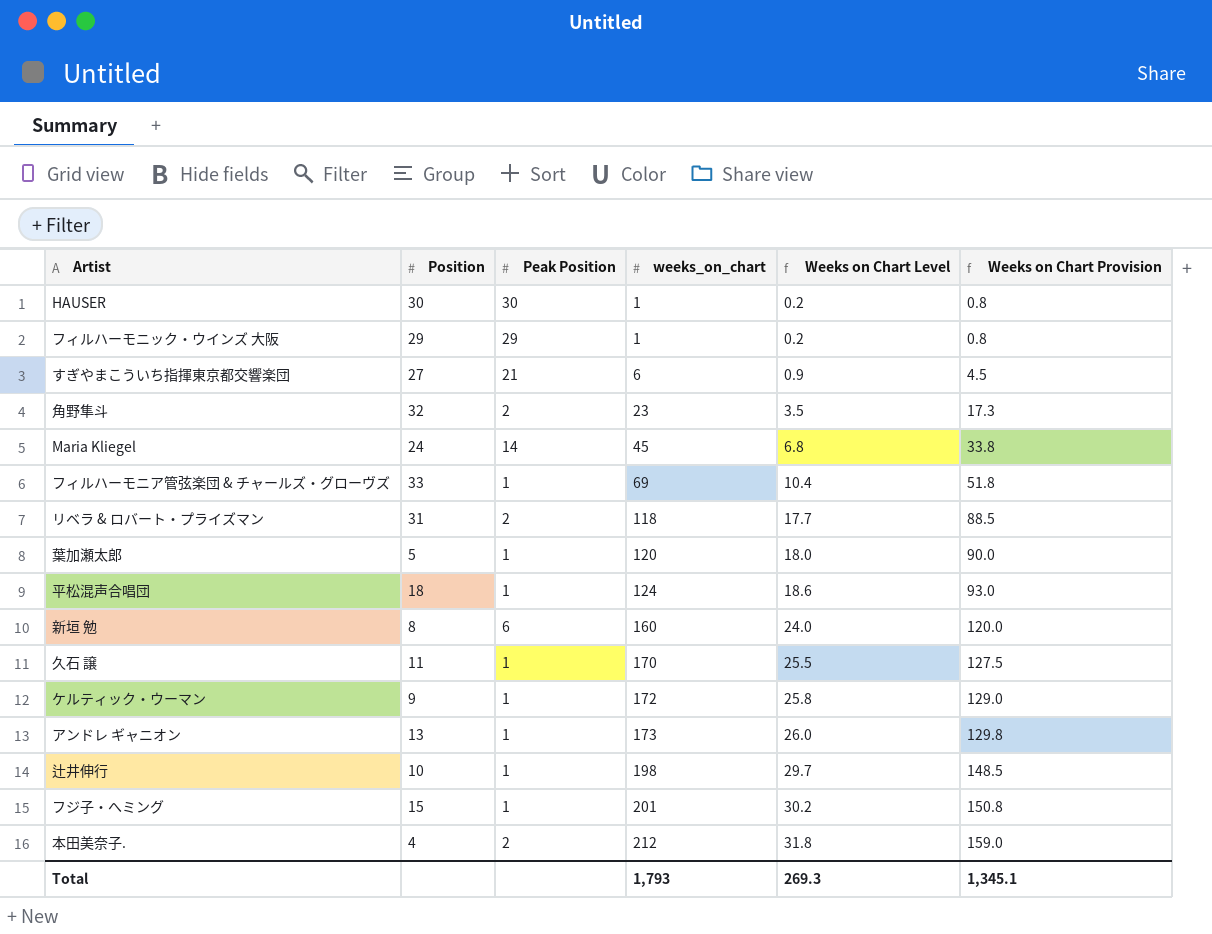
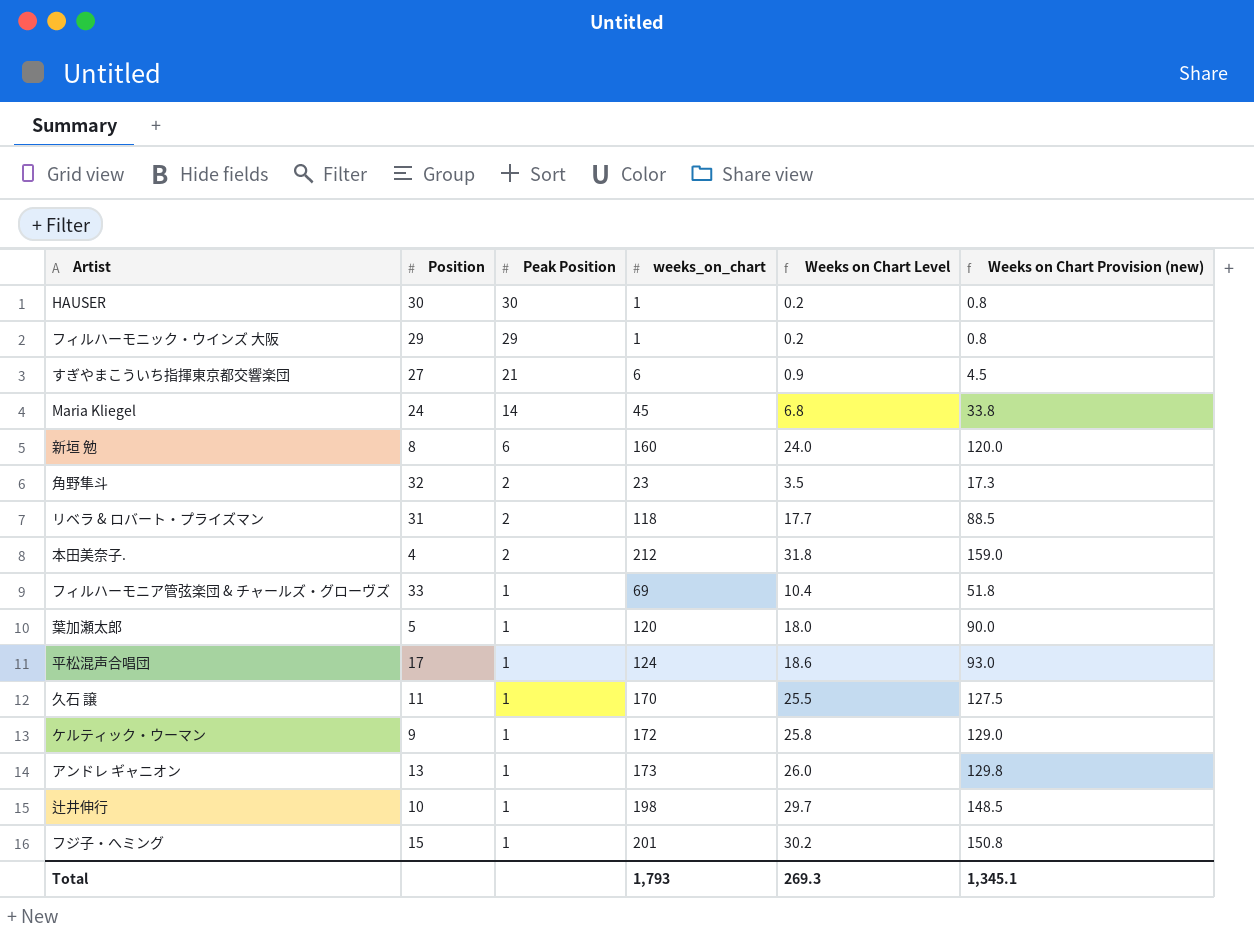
row order: weeks_on_chart ascending -> Peak Position descending
column name: Weeks on Chart Provision -> Weeks on Chart Provision (new)
平松混声合唱団 | Position: 18 -> 17

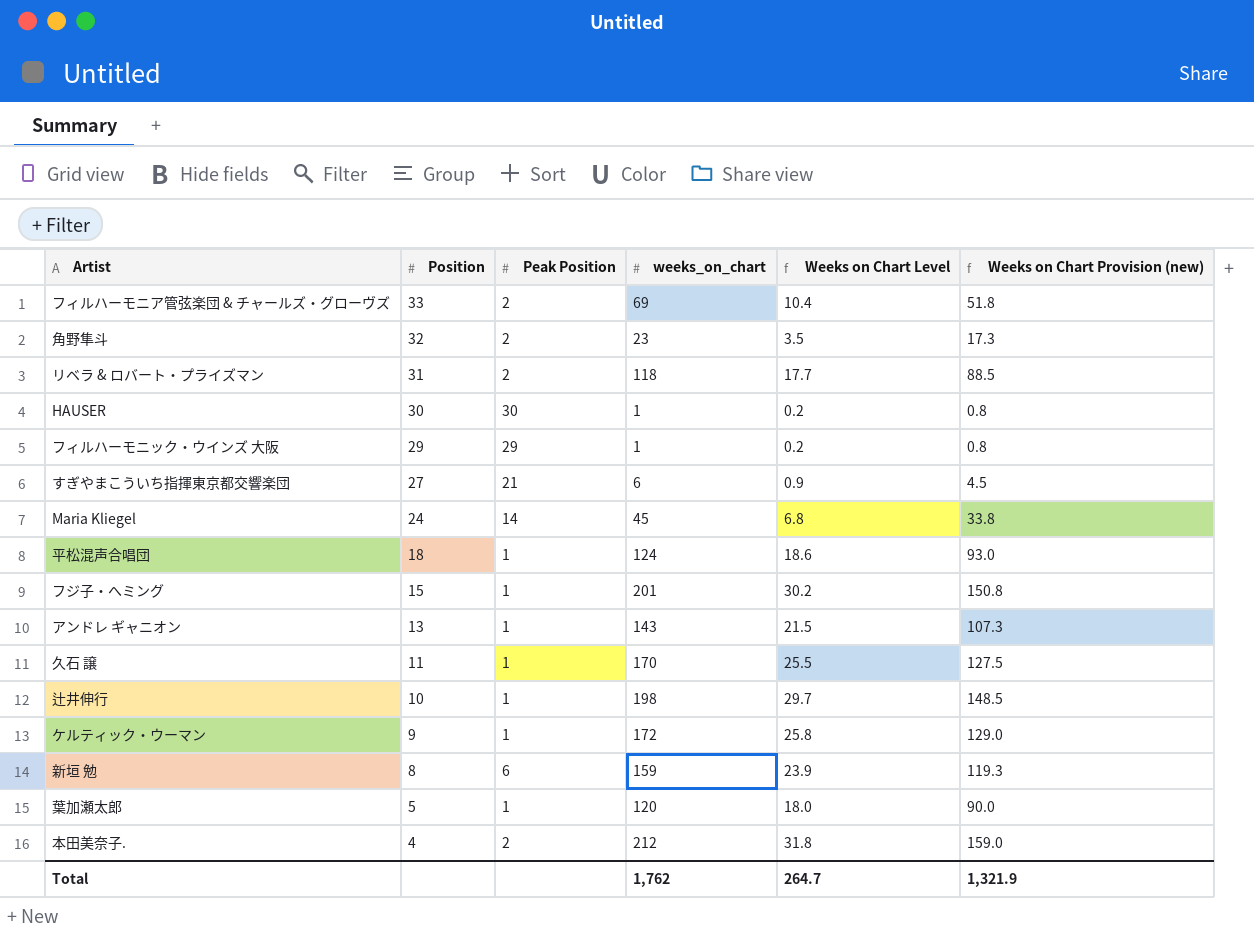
row order: Peak Position descending -> Position descending
フィルハーモニア管弦楽団 & チャールズ・グローヴズ | Peak Position: 1 -> 2
平松混声合唱団 | Position: 17 -> 18
アンドレ ギャニオン | weeks_on_chart: 173 -> 143
アンドレ ギャニオン | Weeks on Chart Level: 26.0 -> 21.5
アンドレ ギャニオン | Weeks on Chart Provision (new): 129.8 -> 107.3
新垣 勉 | weeks_on_chart: 160 -> 159
新垣 勉 | Weeks on Chart Level: 24.0 -> 23.9
新垣 勉 | Weeks on Chart Provision (new): 120.0 -> 119.3
Total | weeks_on_chart: 1,793 -> 1,762
Total | Weeks on Chart Level: 269.3 -> 264.7
Total | Weeks on Chart Provision (new): 1,345.1 -> 1,321.9

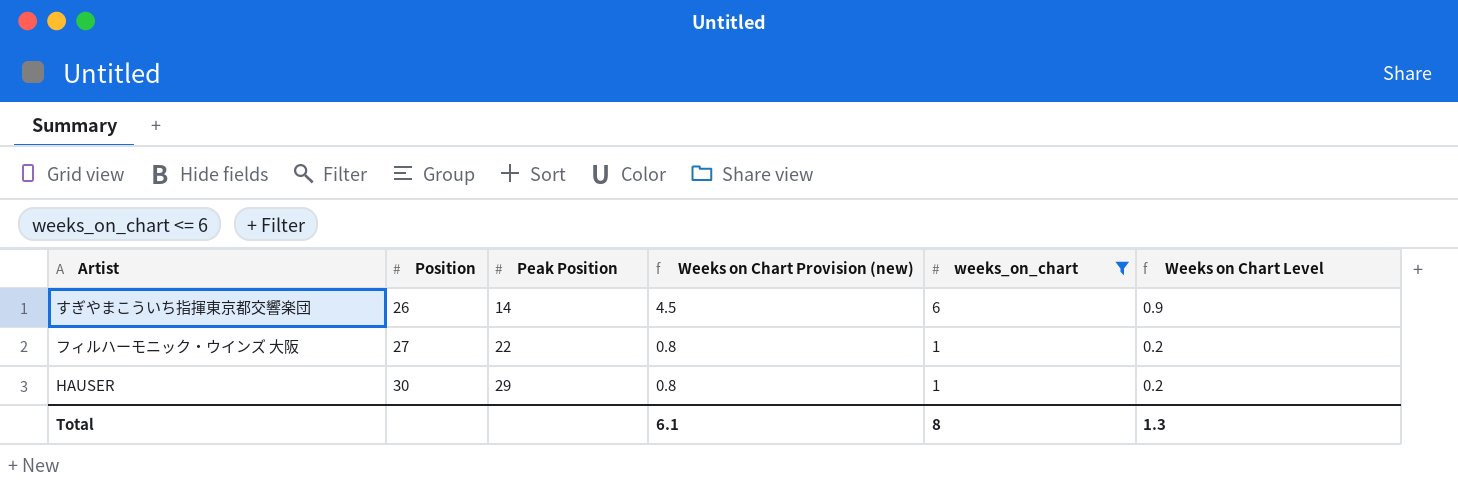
filter: none -> weeks_on_chart <= 6
row order: Position descending -> Position ascending
column Weeks on Chart Provision (new) | position: 6 -> 4
すぎやまこういち指揮東京都交響楽団 | Position: 27 -> 26
すぎやまこういち指揮東京都交響楽団 | Peak Position: 21 -> 14
フィルハーモニック・ウインズ 大阪 | Position: 29 -> 27
フィルハーモニック・ウインズ 大阪 | Peak Position: 29 -> 22
HAUSER | Peak Position: 30 -> 29
Total | Weeks on Chart Provision (new): 1,321.9 -> 6.1
Total | weeks_on_chart: 1,762 -> 8
Total | Weeks on Chart Level: 264.7 -> 1.3

